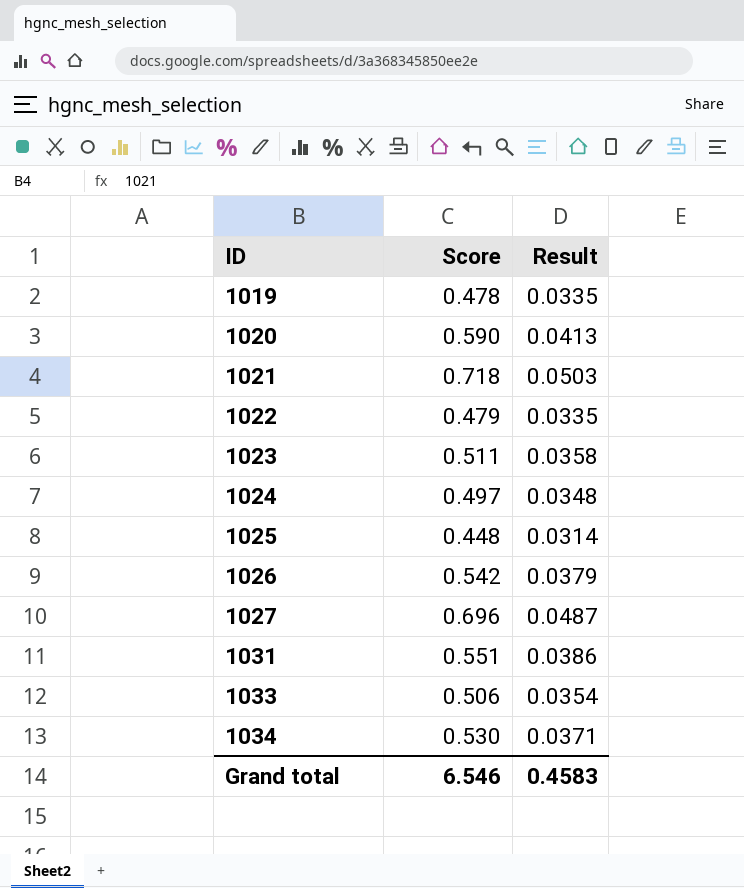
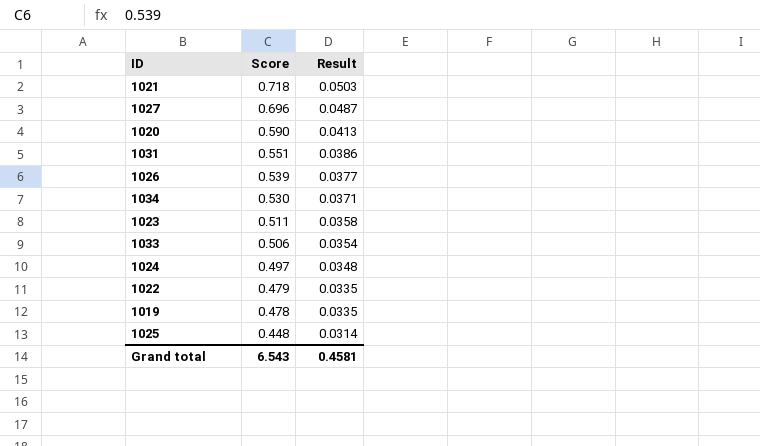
row order: ID ascending -> Score descending
1026 | Score: 0.542 -> 0.539
1026 | Result: 0.0379 -> 0.0377
Grand total | Score: 6.546 -> 6.543
Grand total | Result: 0.4583 -> 0.4581

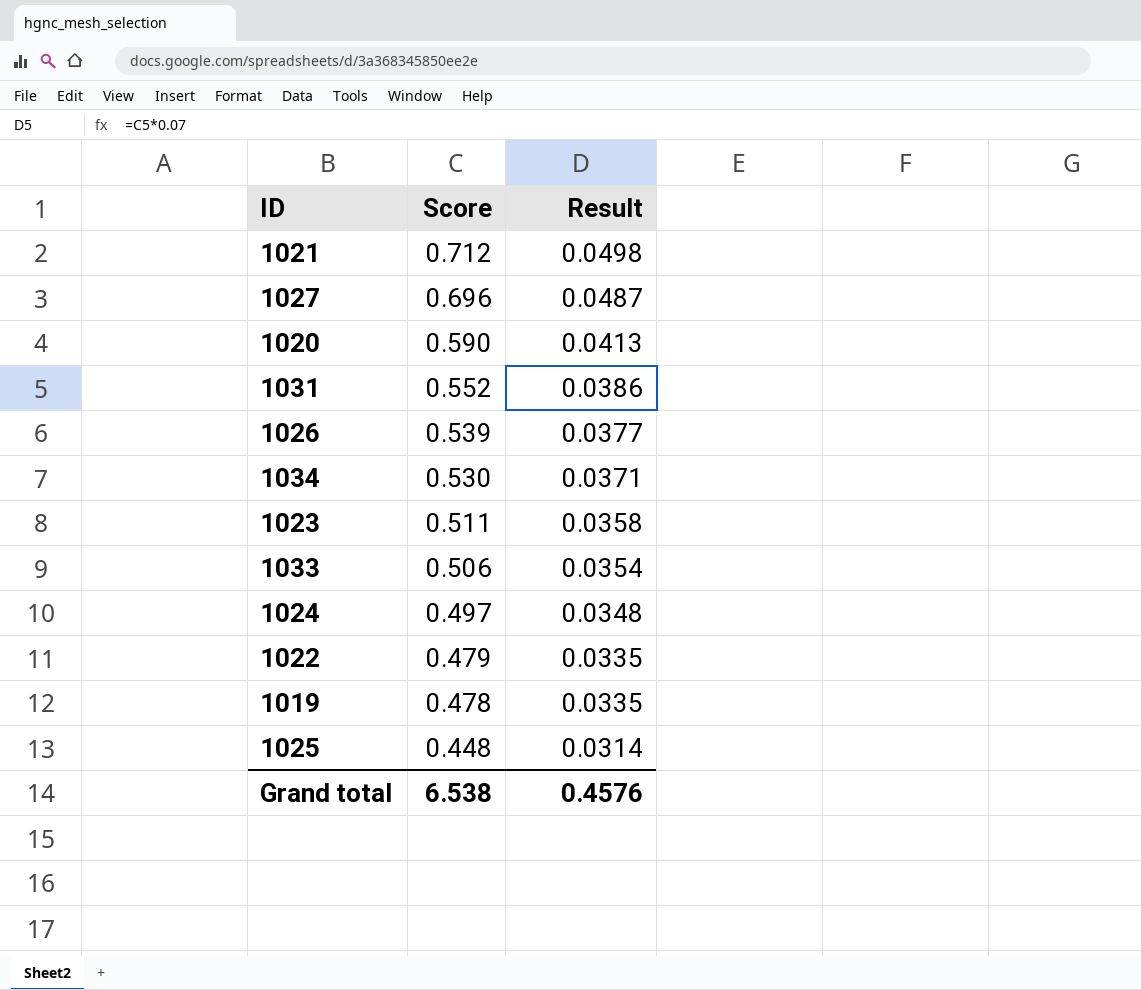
1021 | Score: 0.718 -> 0.712
1021 | Result: 0.0503 -> 0.0498
1031 | Score: 0.551 -> 0.552
Grand total | Score: 6.543 -> 6.538
Grand total | Result: 0.4581 -> 0.4576

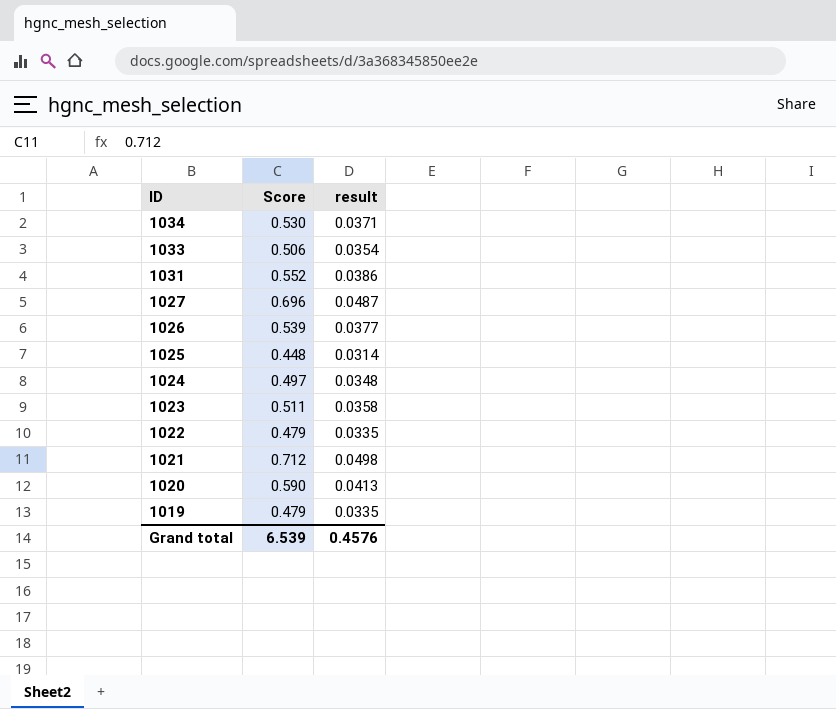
row order: Score descending -> ID descending
column name: Result -> result
1019 | Score: 0.478 -> 0.479
Grand total | Score: 6.538 -> 6.539

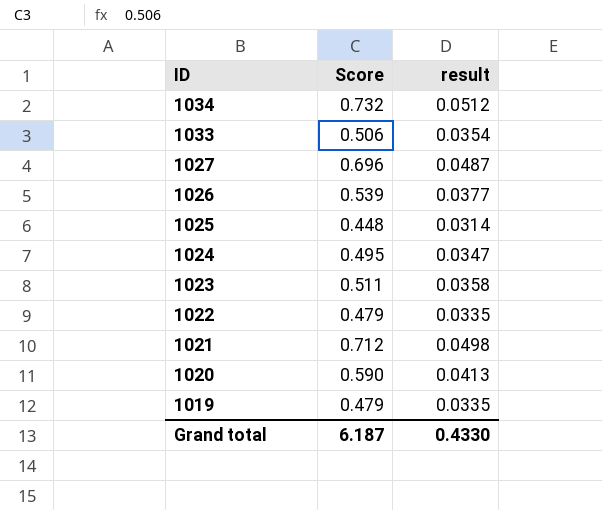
row 1031: 0.552 | 0.0386 -> none
1034 | Score: 0.530 -> 0.732
1034 | result: 0.0371 -> 0.0512
1024 | Score: 0.497 -> 0.495
1024 | result: 0.0348 -> 0.0347
Grand total | Score: 6.539 -> 6.187
Grand total | result: 0.4576 -> 0.4330

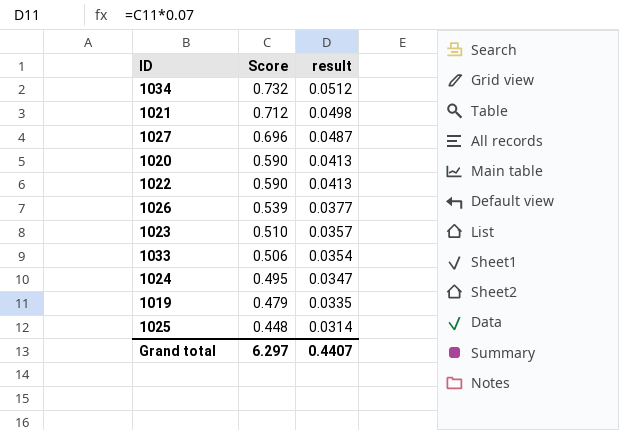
row order: ID descending -> Score descending
1022 | Score: 0.479 -> 0.590
1022 | result: 0.0335 -> 0.0413
1023 | Score: 0.511 -> 0.510
1023 | result: 0.0358 -> 0.0357
Grand total | Score: 6.187 -> 6.297
Grand total | result: 0.4330 -> 0.4407

